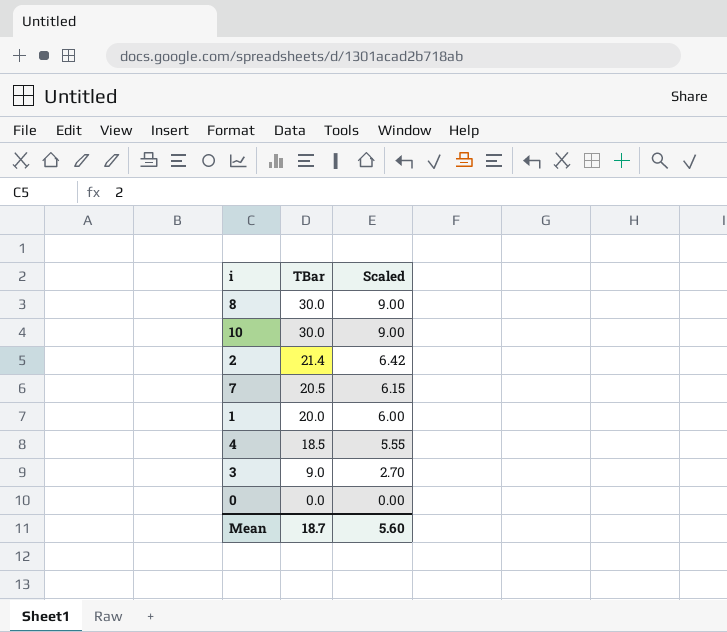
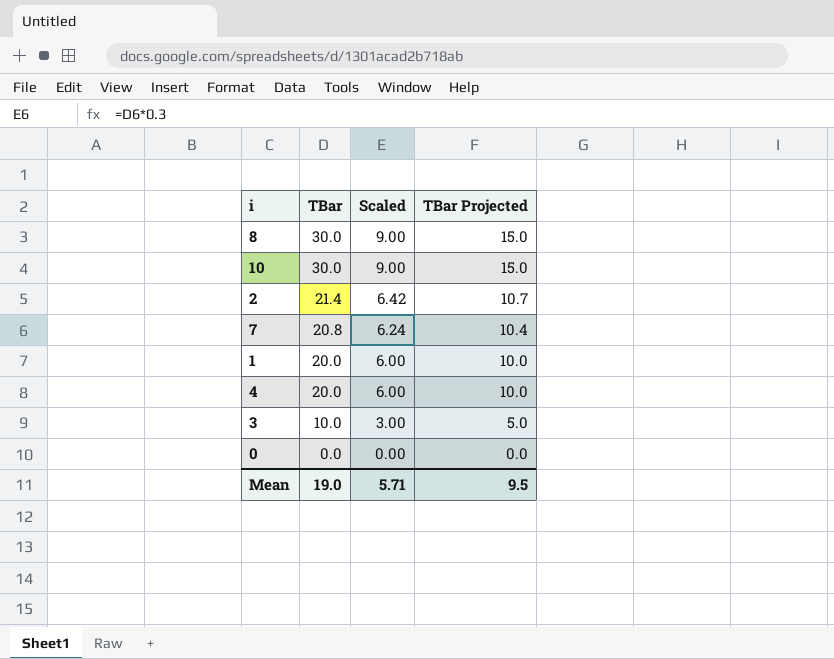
column TBar Projected | formula: none -> [TBar] * 0.5
7 | TBar: 20.5 -> 20.8
7 | Scaled: 6.15 -> 6.24
4 | TBar: 18.5 -> 20.0
4 | Scaled: 5.55 -> 6.00
3 | TBar: 9.0 -> 10.0
3 | Scaled: 2.70 -> 3.00
Mean | TBar: 18.7 -> 19.0
Mean | Scaled: 5.60 -> 5.71

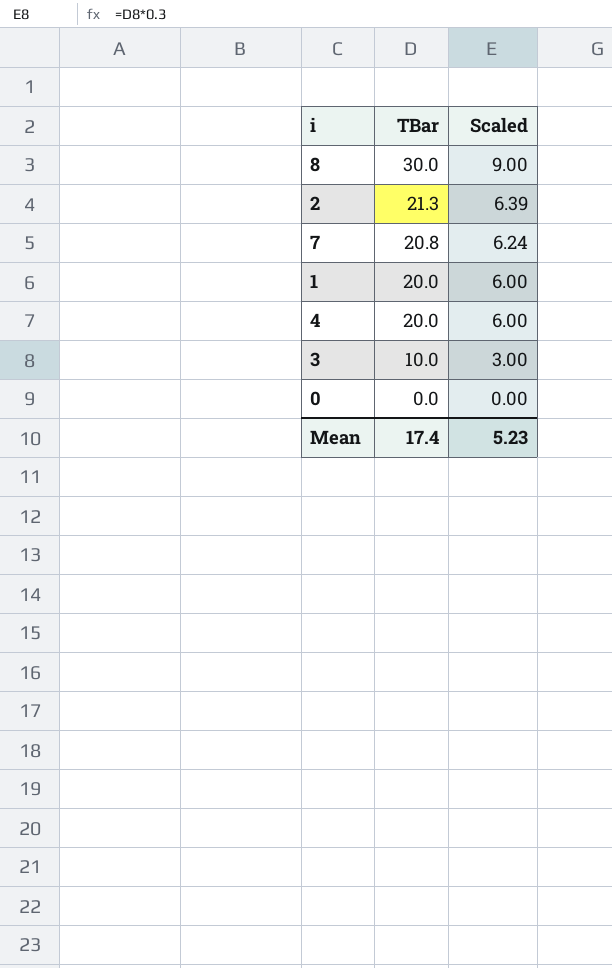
column TBar Projected | formula: [TBar] * 0.5 -> none
row 10: 30.0 | 9.00 | 15.0 -> none
2 | TBar: 21.4 -> 21.3
2 | Scaled: 6.42 -> 6.39
Mean | TBar: 19.0 -> 17.4
Mean | Scaled: 5.71 -> 5.23

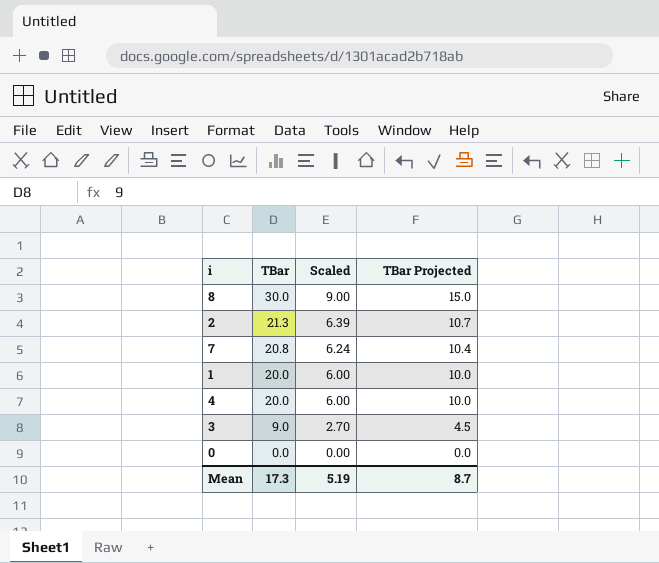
column TBar Projected | formula: none -> [TBar] * 0.5
3 | TBar: 10.0 -> 9.0
3 | Scaled: 3.00 -> 2.70
Mean | TBar: 17.4 -> 17.3
Mean | Scaled: 5.23 -> 5.19

